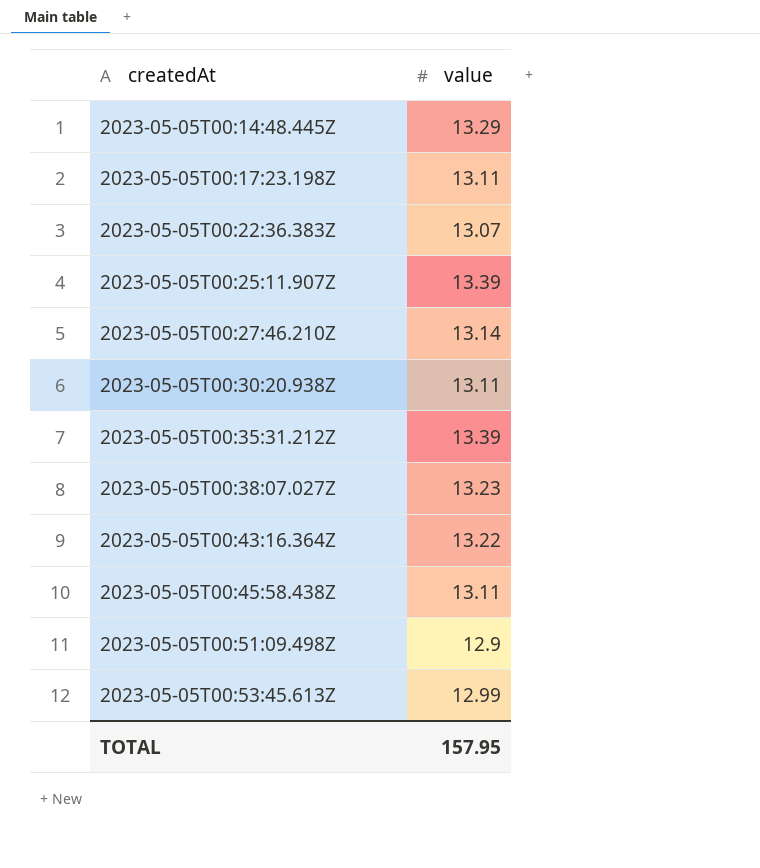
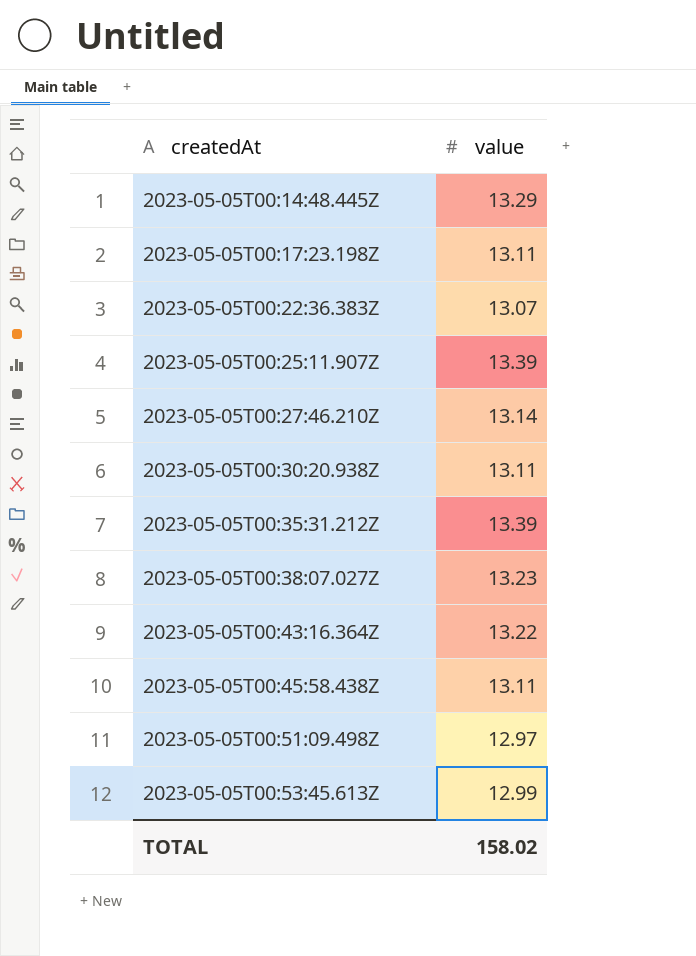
2023-05-05T00:51:09.498Z | value: 12.9 -> 12.97
TOTAL | value: 157.95 -> 158.02

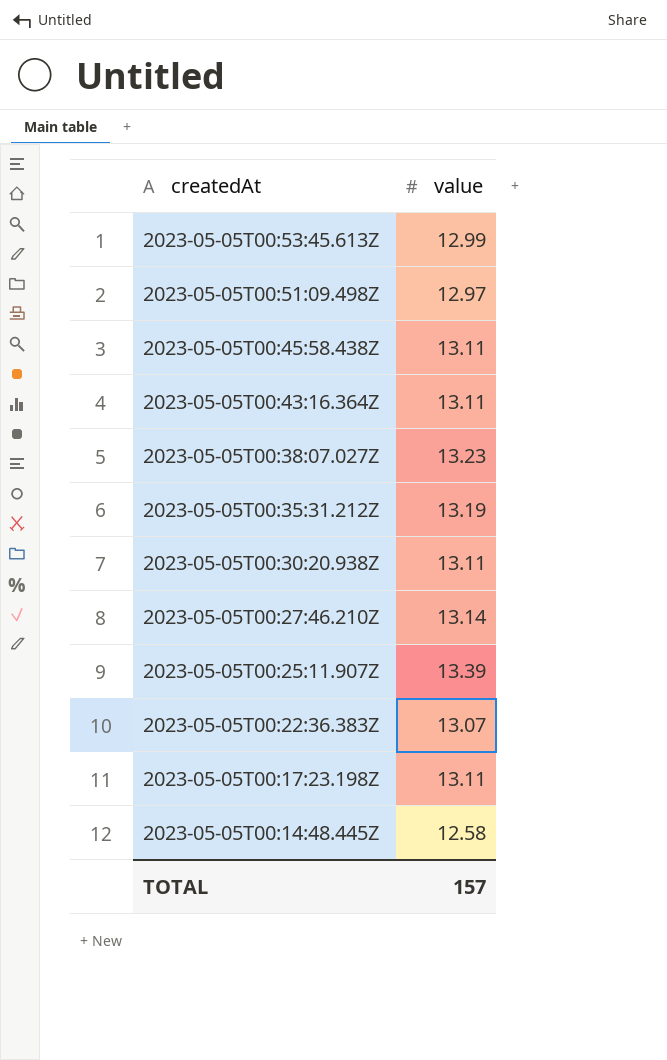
row order: createdAt ascending -> createdAt descending
2023-05-05T00:43:16.364Z | value: 13.22 -> 13.11
2023-05-05T00:35:31.212Z | value: 13.39 -> 13.19
2023-05-05T00:14:48.445Z | value: 13.29 -> 12.58
TOTAL | value: 158.02 -> 157

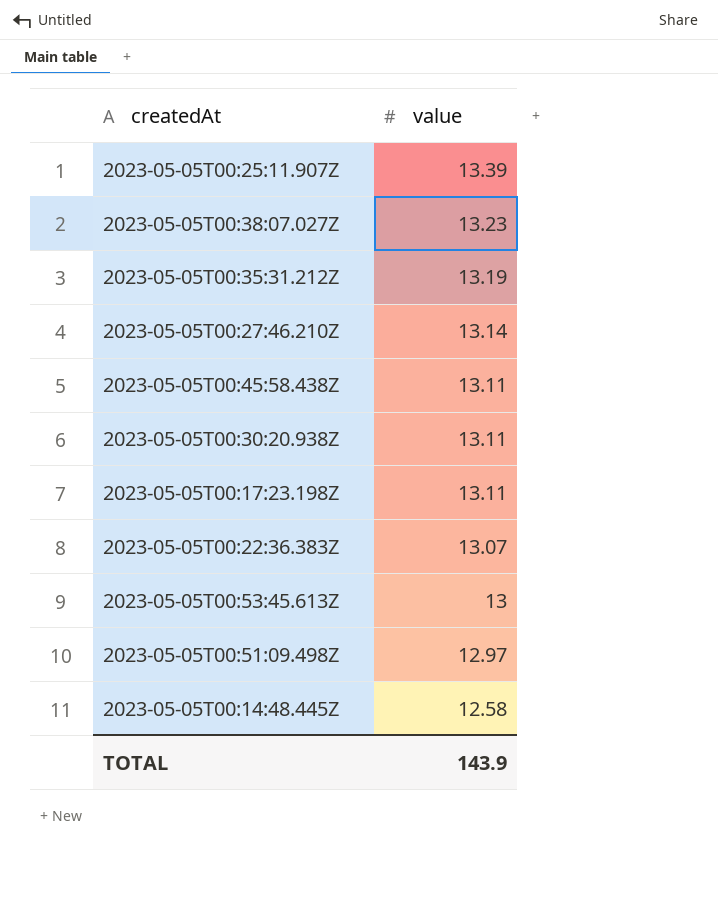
row order: createdAt descending -> value descending
row 2023-05-05T00:43:16.364Z: 13.11 -> none
2023-05-05T00:53:45.613Z | value: 12.99 -> 13
TOTAL | value: 157 -> 143.9

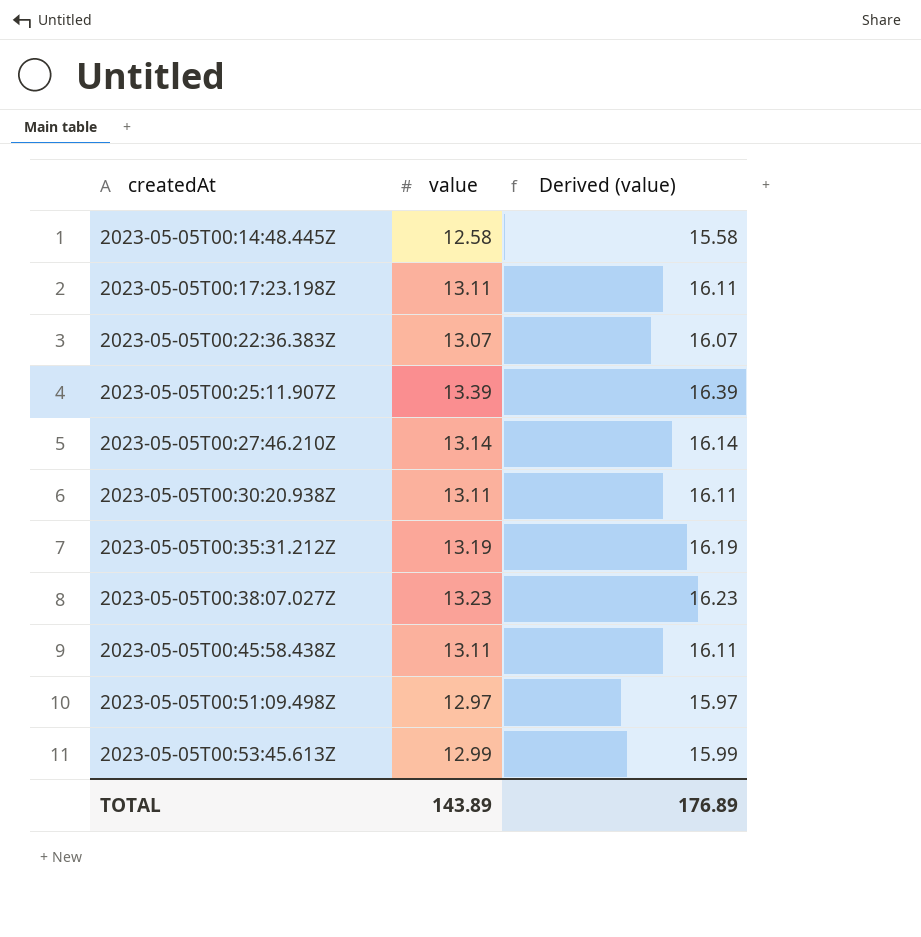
row order: value descending -> createdAt ascending
column Derived (value) | formula: none -> [value] + 3
2023-05-05T00:53:45.613Z | value: 13 -> 12.99
TOTAL | value: 143.9 -> 143.89

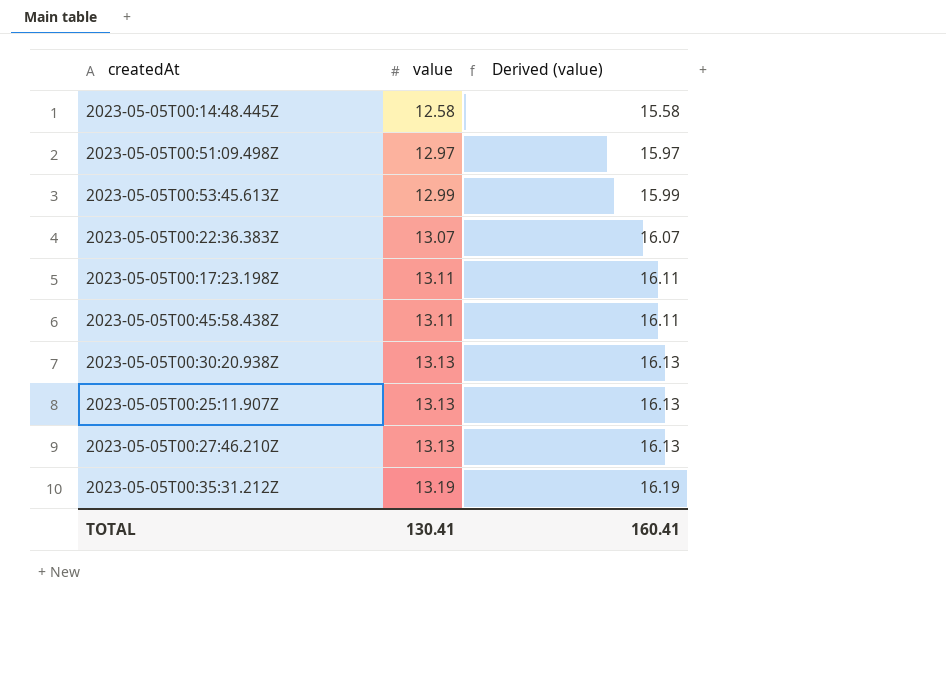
row order: createdAt ascending -> value ascending
row 2023-05-05T00:38:07.027Z: 13.23 | 16.23 -> none
2023-05-05T00:30:20.938Z | value: 13.11 -> 13.13
2023-05-05T00:30:20.938Z | Derived (value): 16.11 -> 16.13
2023-05-05T00:25:11.907Z | value: 13.39 -> 13.13
2023-05-05T00:25:11.907Z | Derived (value): 16.39 -> 16.13
2023-05-05T00:27:46.210Z | value: 13.14 -> 13.13
2023-05-05T00:27:46.210Z | Derived (value): 16.14 -> 16.13
TOTAL | value: 143.89 -> 130.41
TOTAL | Derived (value): 176.89 -> 160.41

